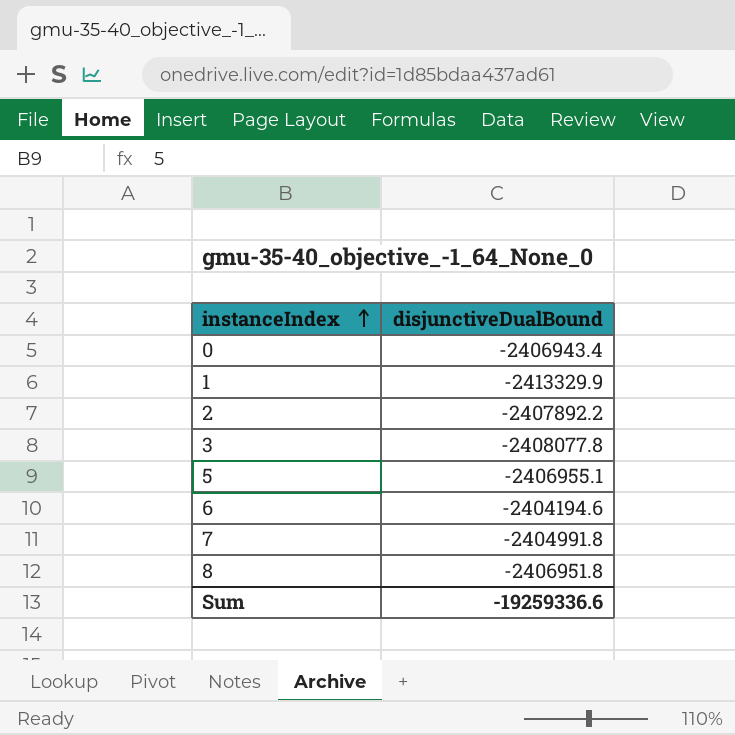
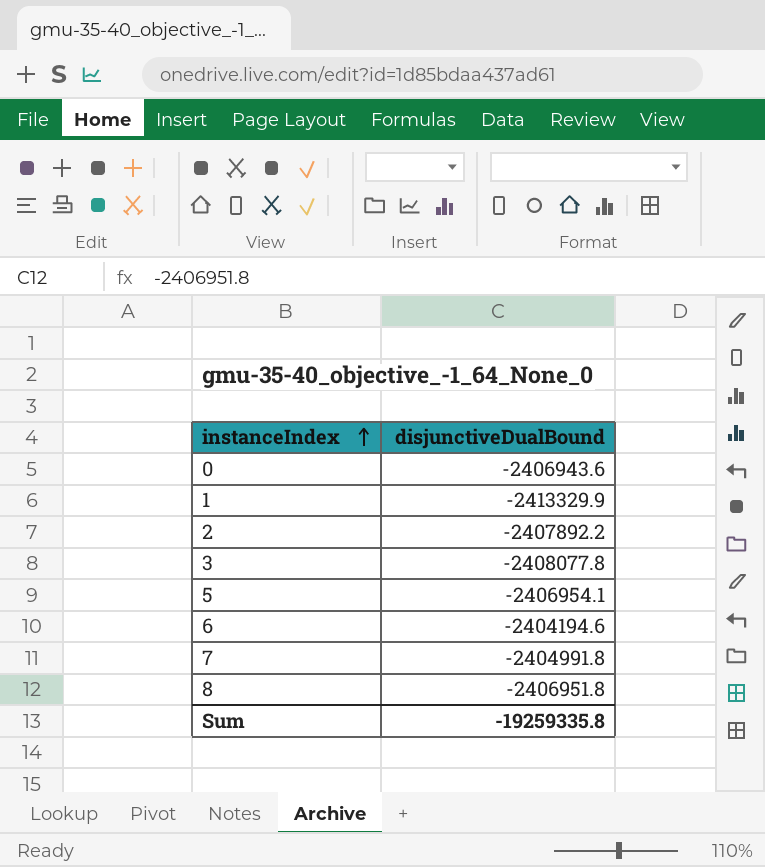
0 | disjunctiveDualBound: -2406943.4 -> -2406943.6
5 | disjunctiveDualBound: -2406955.1 -> -2406954.1
Sum | disjunctiveDualBound: -19259336.6 -> -19259335.8

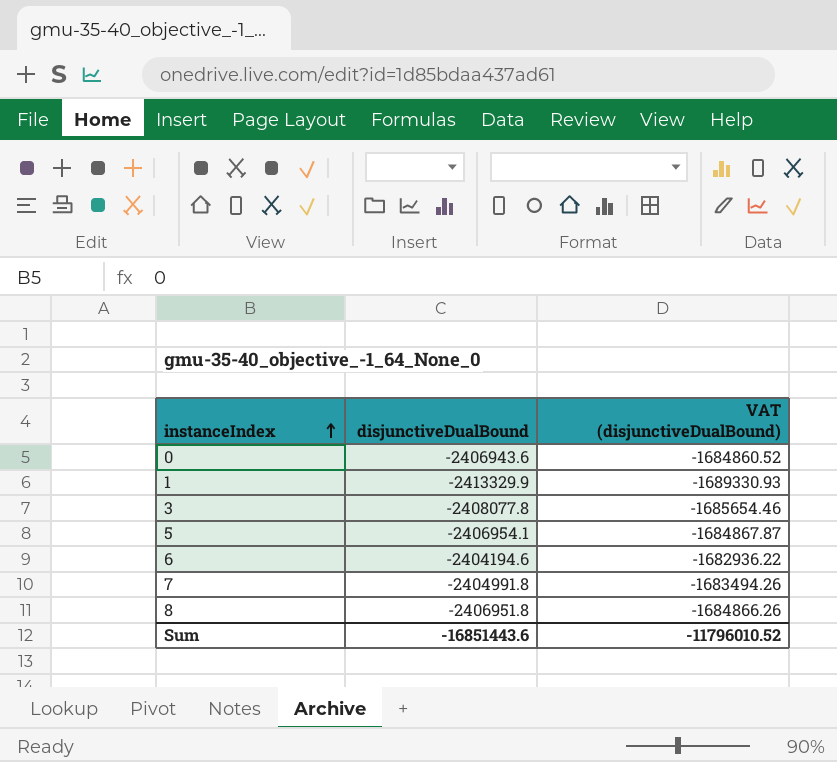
column VAT (disjunctiveDualBound) | formula: none -> [disjunctiveDualBound] * 0.7
row 2: -2407892.2 -> none
Sum | disjunctiveDualBound: -19259335.8 -> -16851443.6

